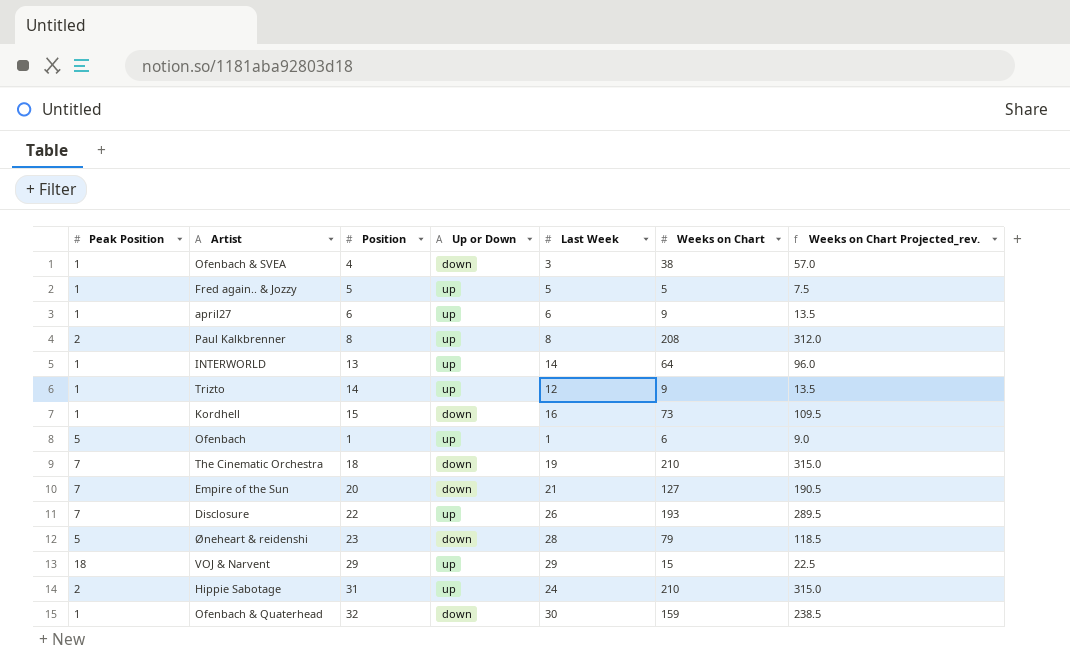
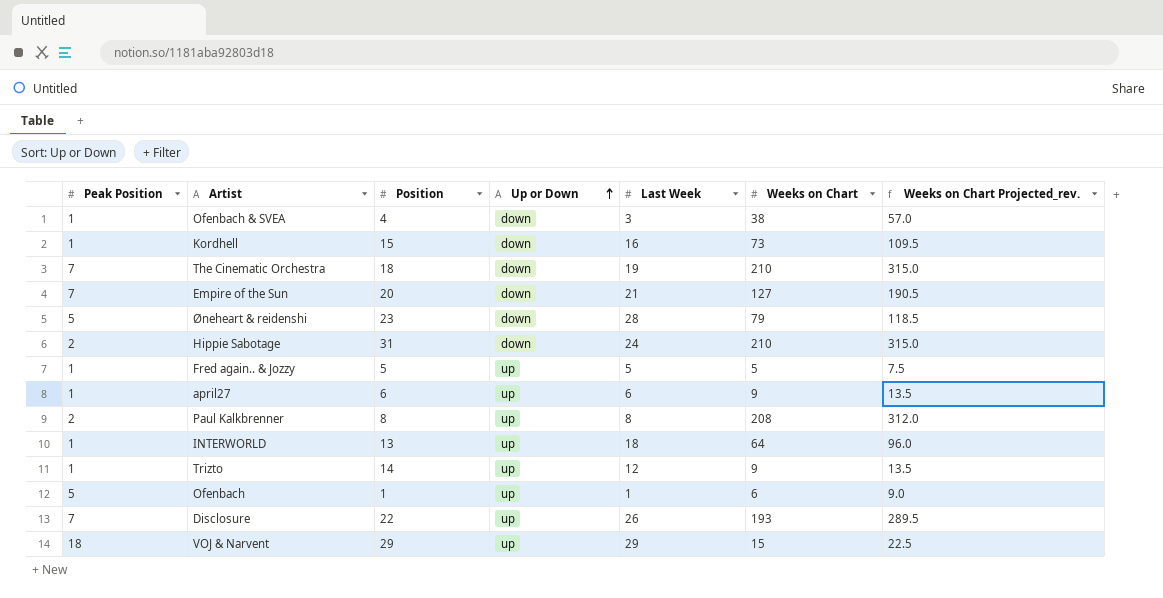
row order: none -> Up or Down ascending
row Ofenbach & Quaterhead: 1 | 32 | down | 30 | 159 | 238.5 -> none
Hippie Sabotage | Up or Down: up -> down
INTERWORLD | Last Week: 14 -> 18

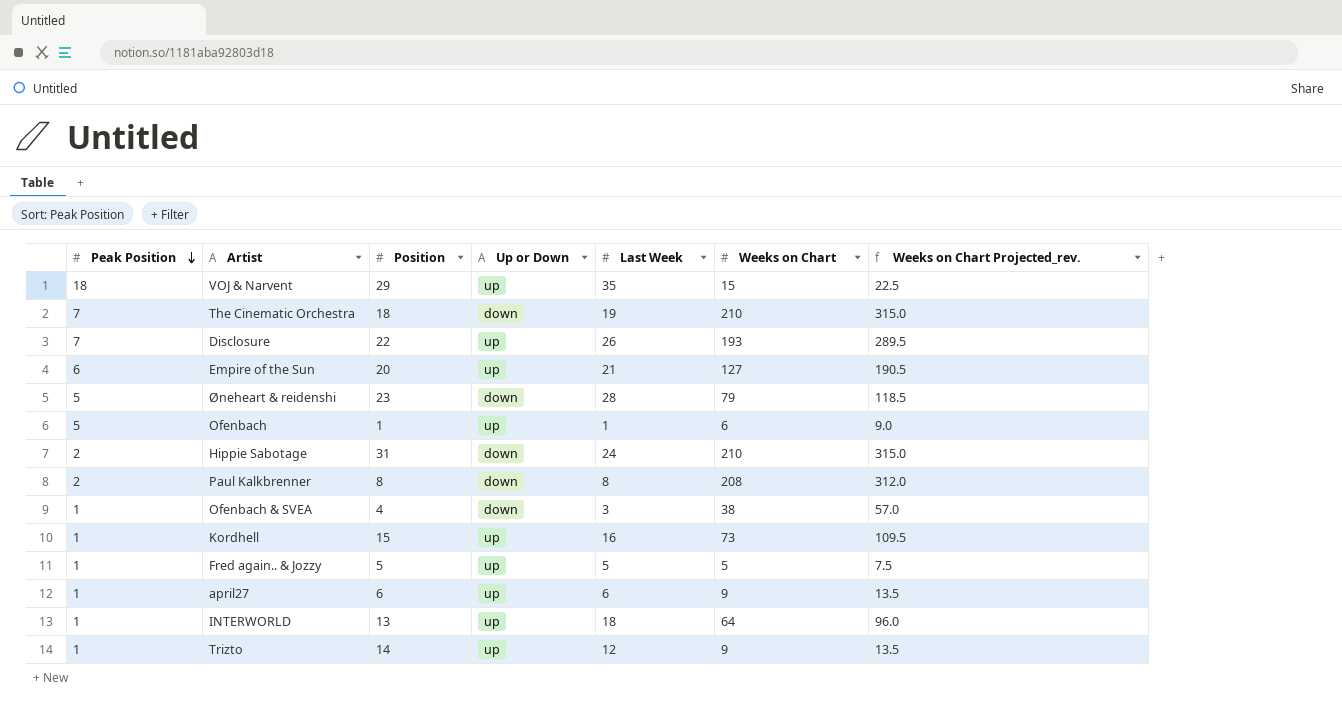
row order: Up or Down ascending -> Peak Position descending
VOJ & Narvent | Last Week: 29 -> 35
Empire of the Sun | Peak Position: 7 -> 6
Empire of the Sun | Up or Down: down -> up
Paul Kalkbrenner | Up or Down: up -> down
Kordhell | Up or Down: down -> up

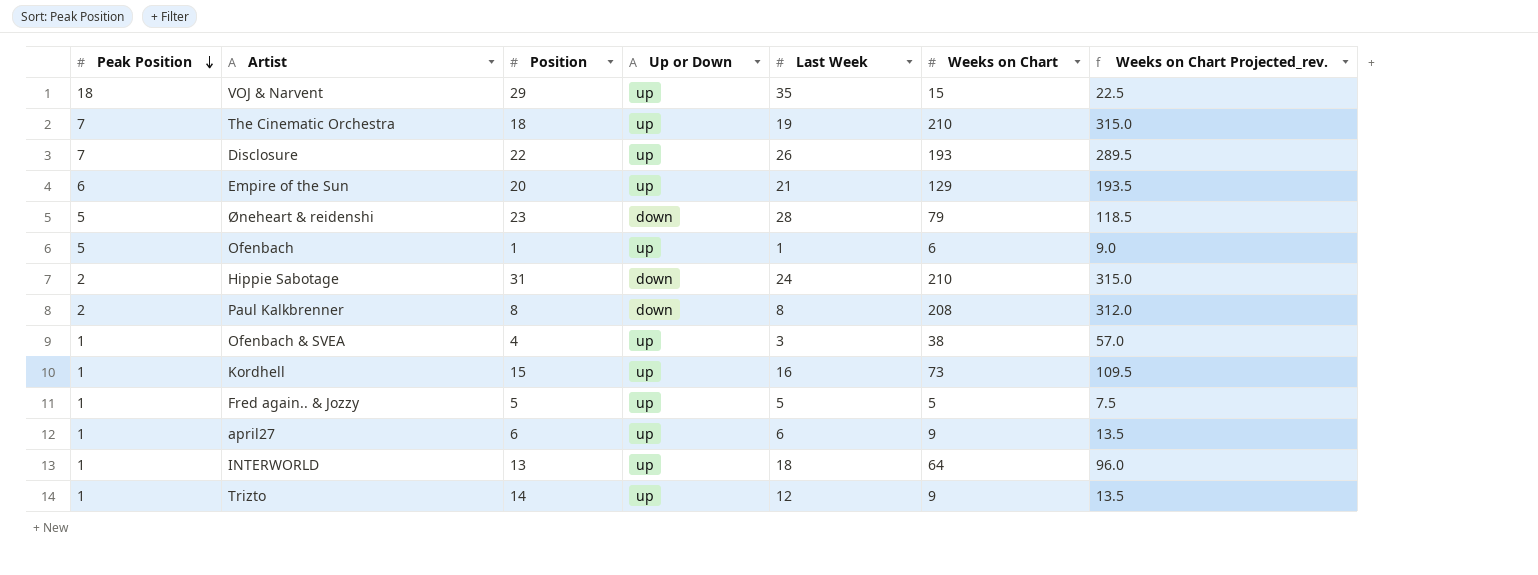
The Cinematic Orchestra | Up or Down: down -> up
Empire of the Sun | Weeks on Chart: 127 -> 129
Empire of the Sun | Weeks on Chart Projected_rev.: 190.5 -> 193.5
Ofenbach & SVEA | Up or Down: down -> up

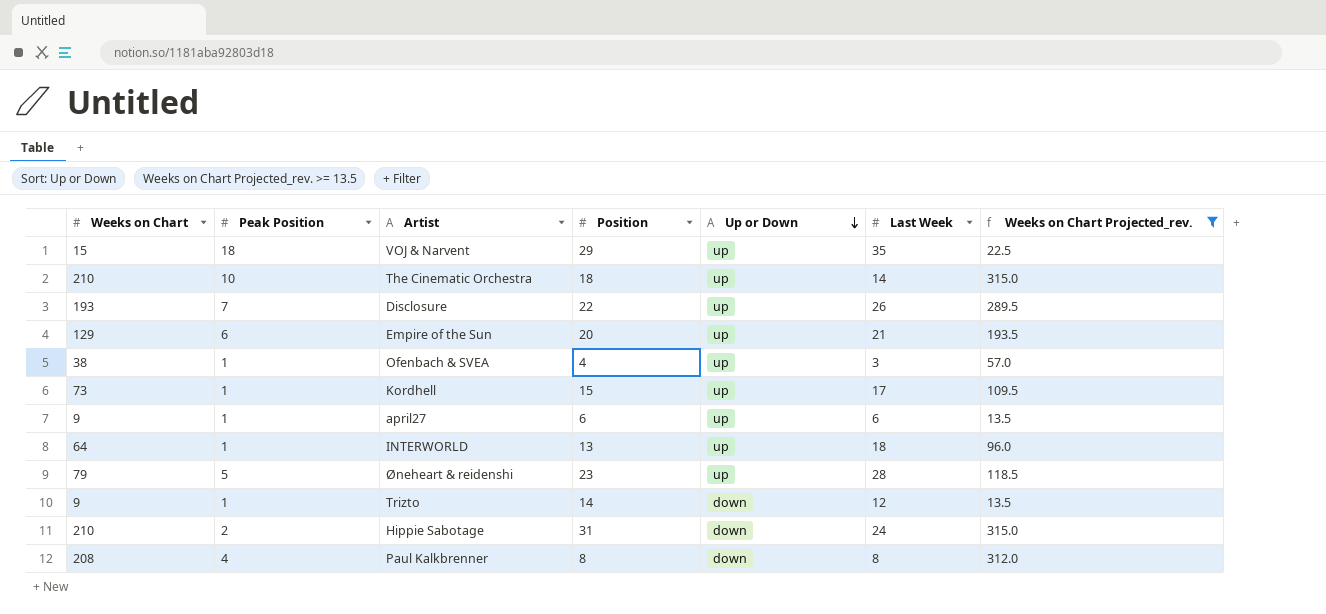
filter: none -> Weeks on Chart Projected_rev. >= 13.5
row order: Peak Position descending -> Up or Down descending
column Weeks on Chart | position: 6 -> 1
The Cinematic Orchestra | Peak Position: 7 -> 10
The Cinematic Orchestra | Last Week: 19 -> 14
Kordhell | Last Week: 16 -> 17
Øneheart & reidenshi | Up or Down: down -> up
Trizto | Up or Down: up -> down
Paul Kalkbrenner | Peak Position: 2 -> 4

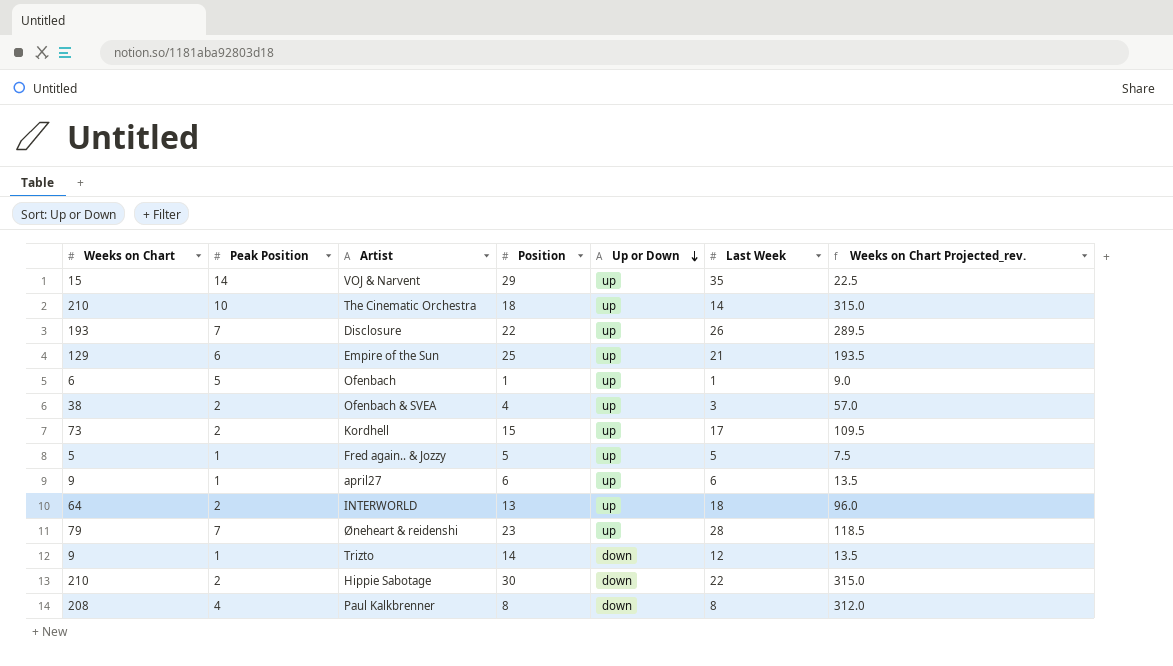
filter: Weeks on Chart Projected_rev. >= 13.5 -> none
VOJ & Narvent | Peak Position: 18 -> 14
Empire of the Sun | Position: 20 -> 25
Ofenbach & SVEA | Peak Position: 1 -> 2
Kordhell | Peak Position: 1 -> 2
INTERWORLD | Peak Position: 1 -> 2
Øneheart & reidenshi | Peak Position: 5 -> 7
Hippie Sabotage | Position: 31 -> 30
Hippie Sabotage | Last Week: 24 -> 22

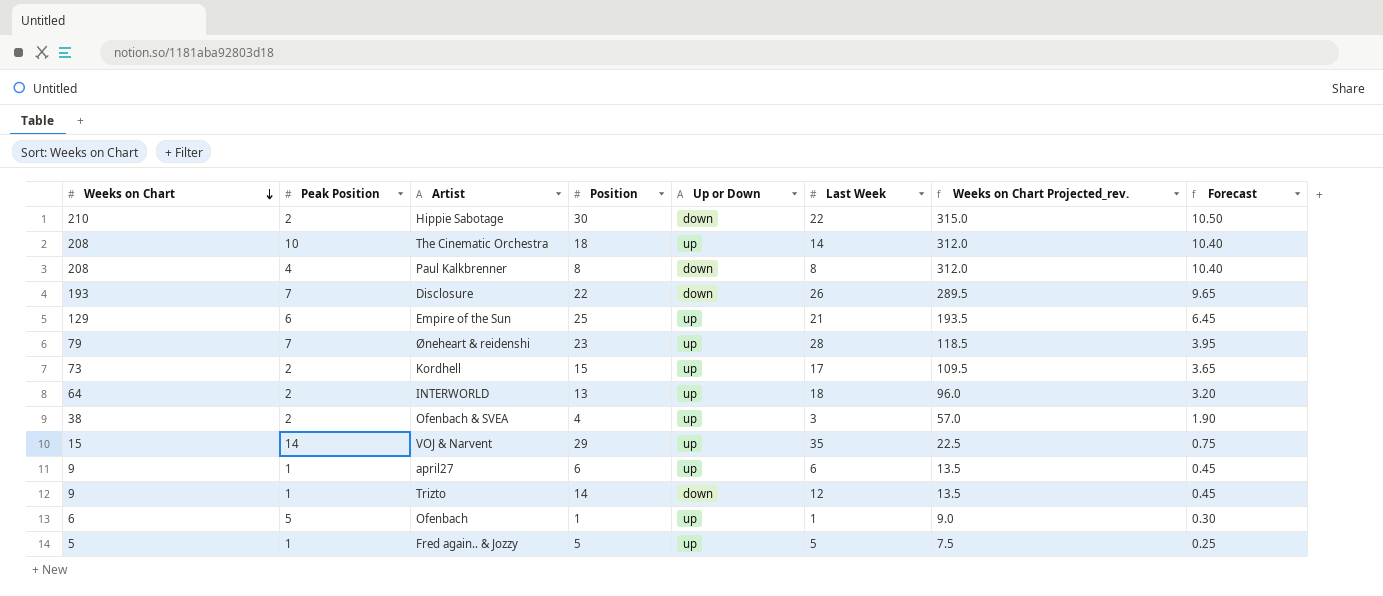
row order: Up or Down descending -> Weeks on Chart descending
column Forecast | formula: none -> [Weeks on Chart] * 0.05
The Cinematic Orchestra | Weeks on Chart: 210 -> 208
The Cinematic Orchestra | Weeks on Chart Projected_rev.: 315.0 -> 312.0
Disclosure | Up or Down: up -> down

